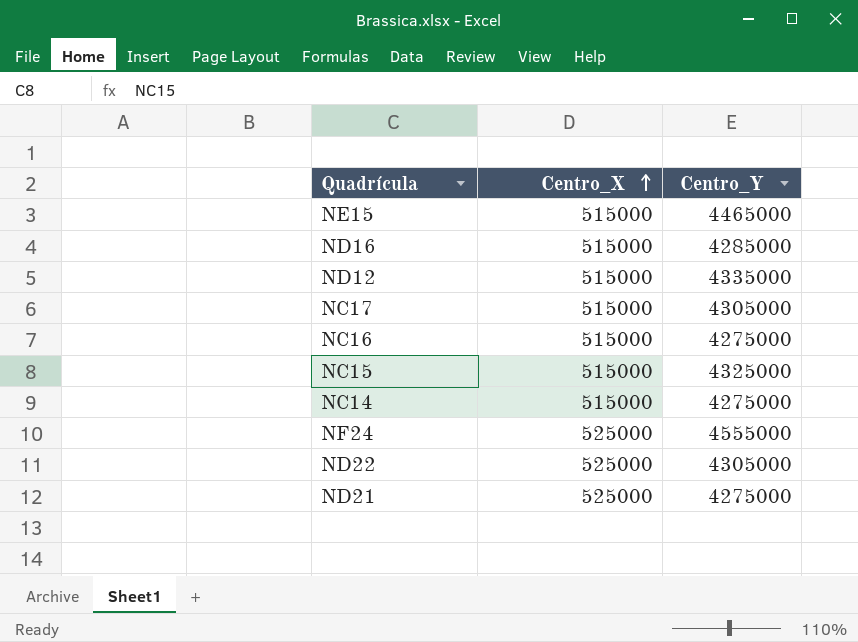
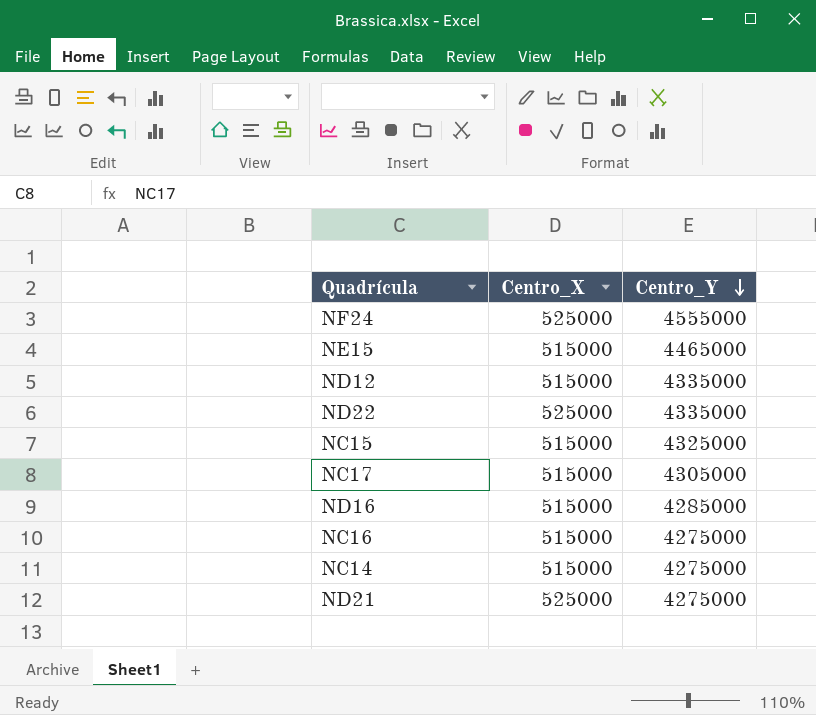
row order: Centro_X ascending -> Centro_Y descending
ND22 | Centro_Y: 4305000 -> 4335000

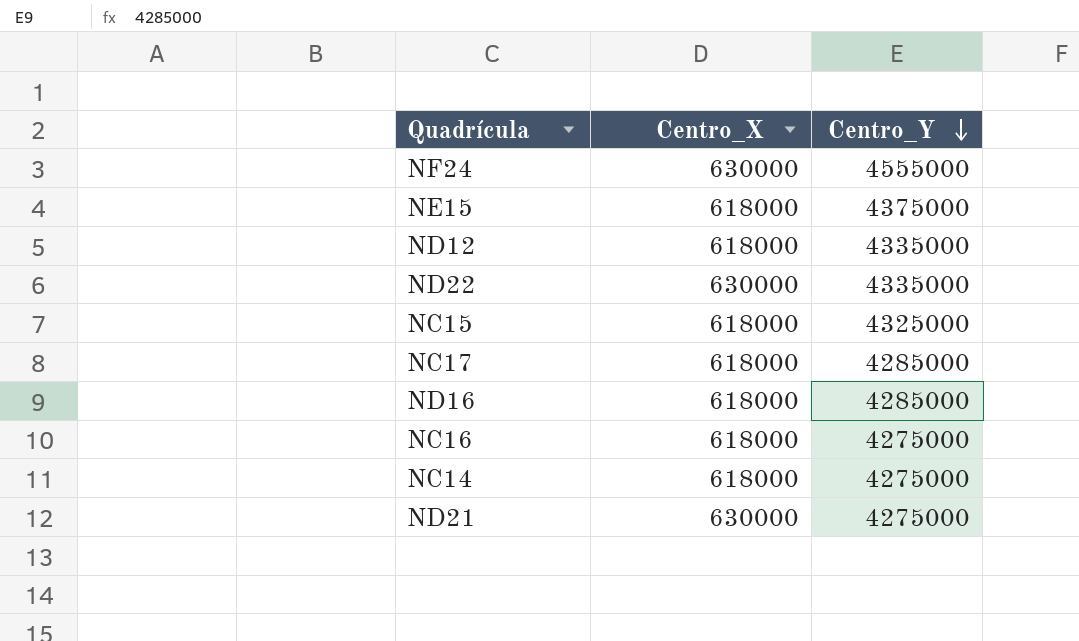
NF24 | Centro_X: 525000 -> 630000
NE15 | Centro_X: 515000 -> 618000
NE15 | Centro_Y: 4465000 -> 4375000
ND12 | Centro_X: 515000 -> 618000
ND22 | Centro_X: 525000 -> 630000
NC15 | Centro_X: 515000 -> 618000
NC17 | Centro_X: 515000 -> 618000
NC17 | Centro_Y: 4305000 -> 4285000
ND16 | Centro_X: 515000 -> 618000
NC16 | Centro_X: 515000 -> 618000
NC14 | Centro_X: 515000 -> 618000
ND21 | Centro_X: 525000 -> 630000

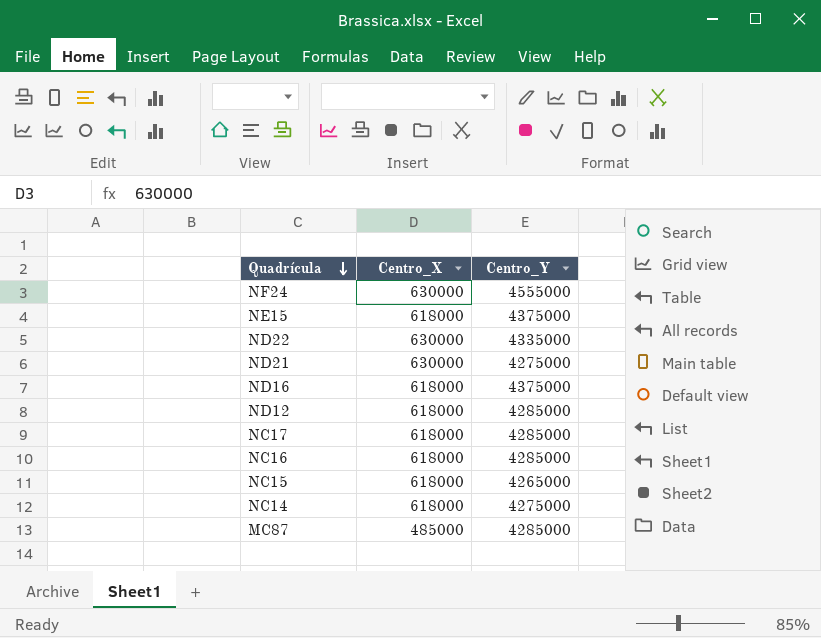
row order: Centro_Y descending -> Quadrícula descending
ND16 | Centro_Y: 4285000 -> 4375000
ND12 | Centro_Y: 4335000 -> 4285000
NC16 | Centro_Y: 4275000 -> 4285000
NC15 | Centro_Y: 4325000 -> 4265000
row MC87: none -> 485000 | 4285000

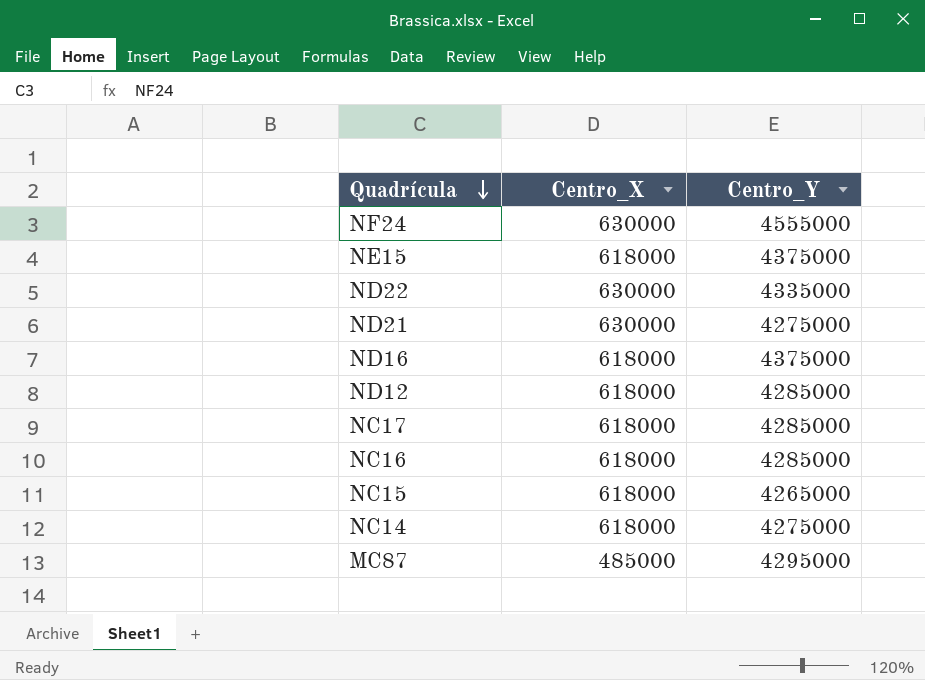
MC87 | Centro_Y: 4285000 -> 4295000

